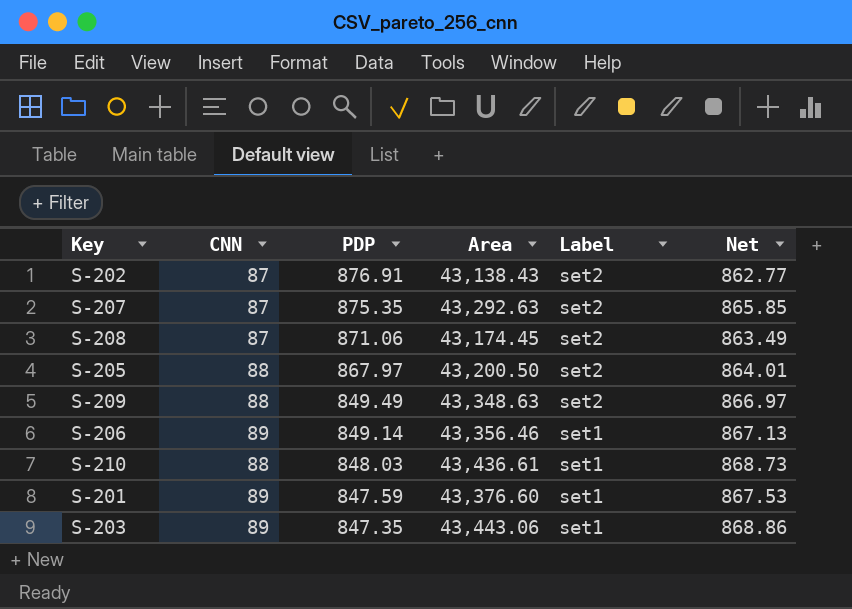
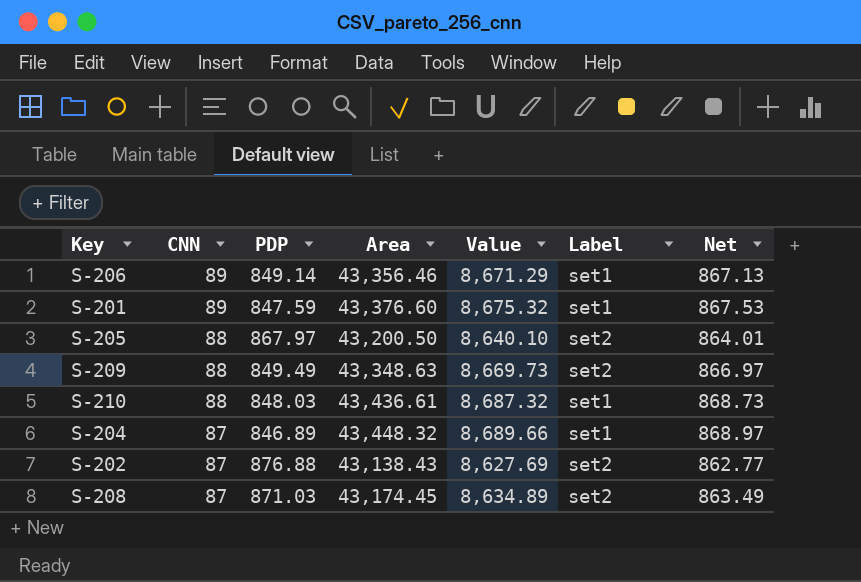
row order: PDP descending -> CNN descending
column Value | formula: none -> [Area] * 0.2
row S-207: 87 | 875.35 | 43,292.63 | set2 | 865.85 -> none
row S-203: 89 | 847.35 | 43,443.06 | set1 | 868.86 -> none
row S-204: none -> 87 | 846.89 | 43,448.32 | 8,689.66 | set1 | 868.97
S-202 | PDP: 876.91 -> 876.88
S-208 | PDP: 871.06 -> 871.03

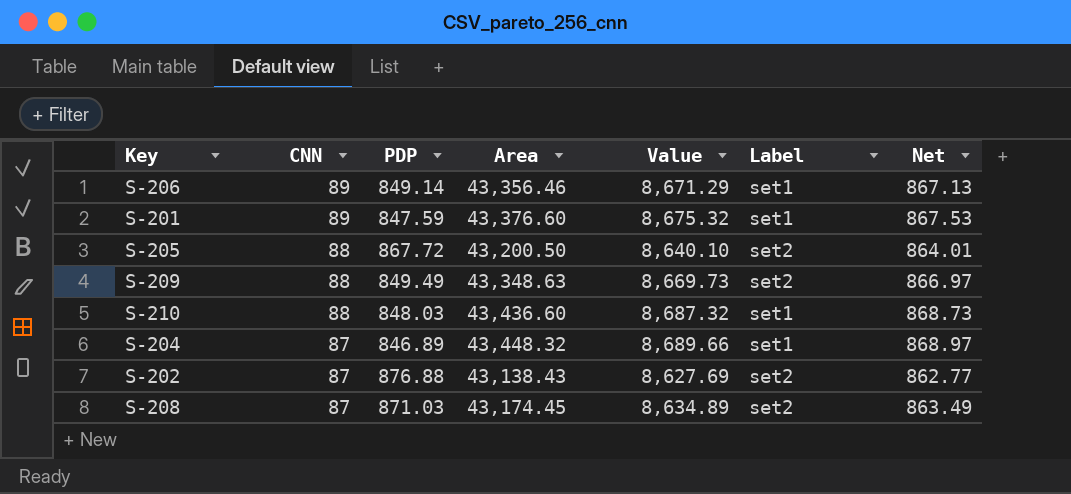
S-205 | PDP: 867.97 -> 867.72
S-210 | Area: 43,436.61 -> 43,436.60

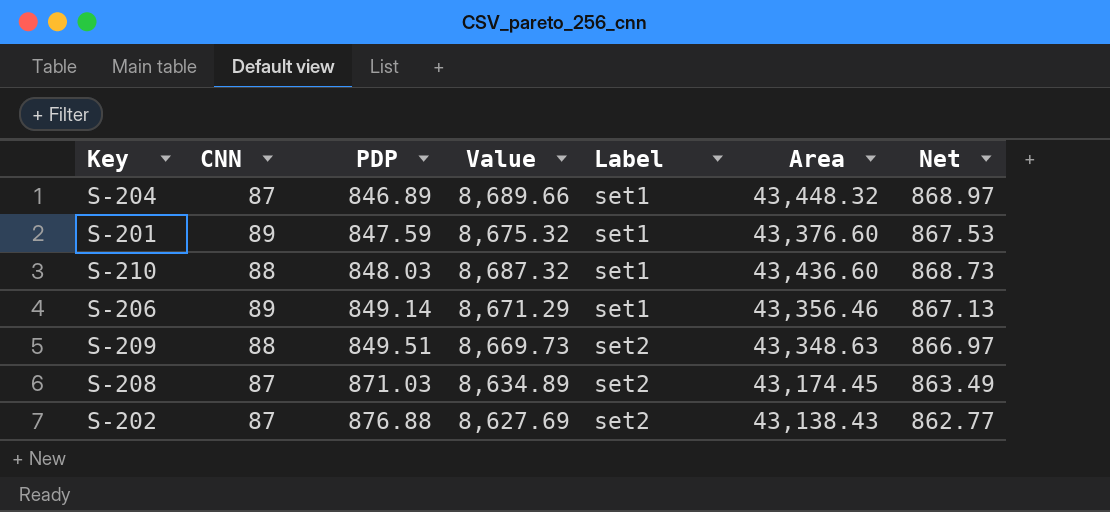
row order: CNN descending -> PDP ascending
column Area | position: 4 -> 6
row S-205: 88 | 867.72 | 43,200.50 | 8,640.10 | set2 | 864.01 -> none
S-209 | PDP: 849.49 -> 849.51

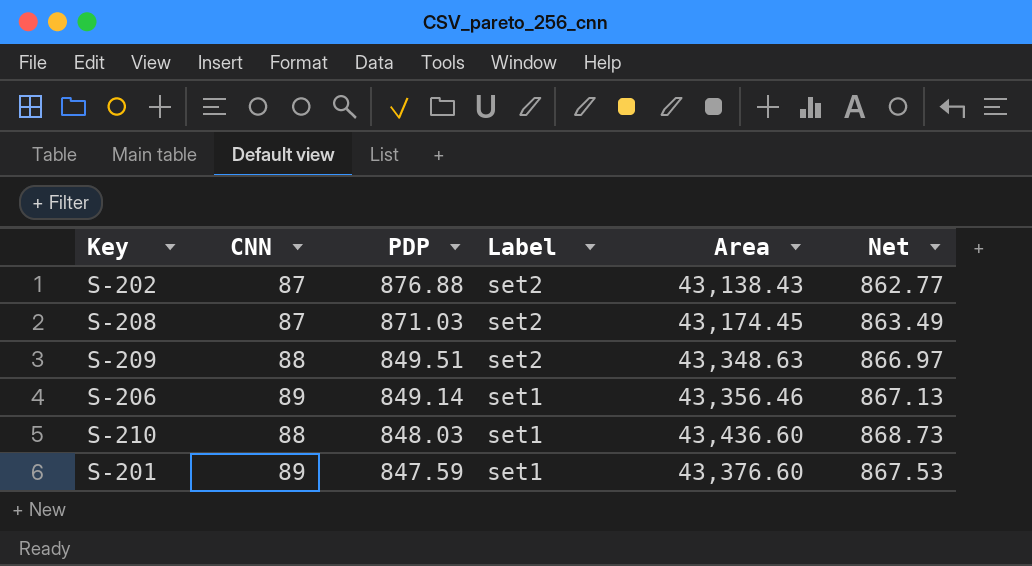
row order: PDP ascending -> PDP descending
column Value | formula: [Area] * 0.2 -> none
row S-204: 87 | 846.89 | 8,689.66 | set1 | 43,448.32 | 868.97 -> none

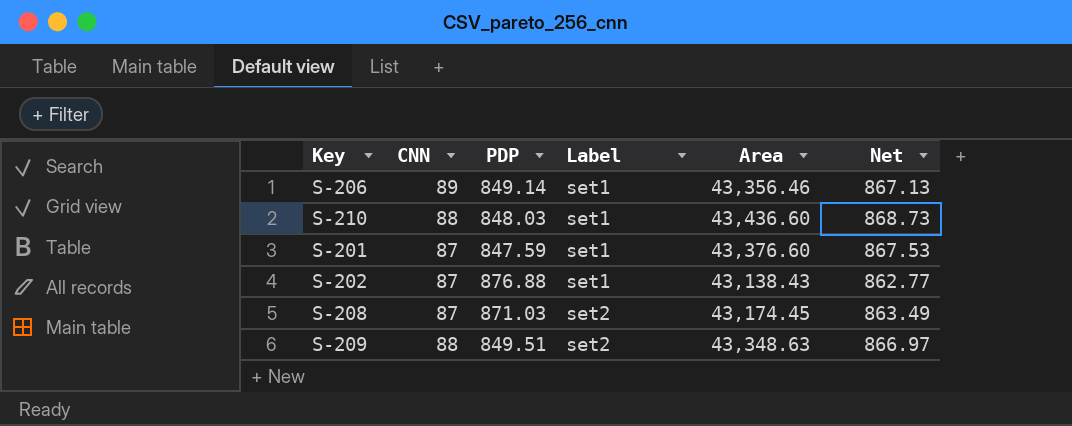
row order: PDP descending -> Label ascending
S-201 | CNN: 89 -> 87
S-202 | Label: set2 -> set1

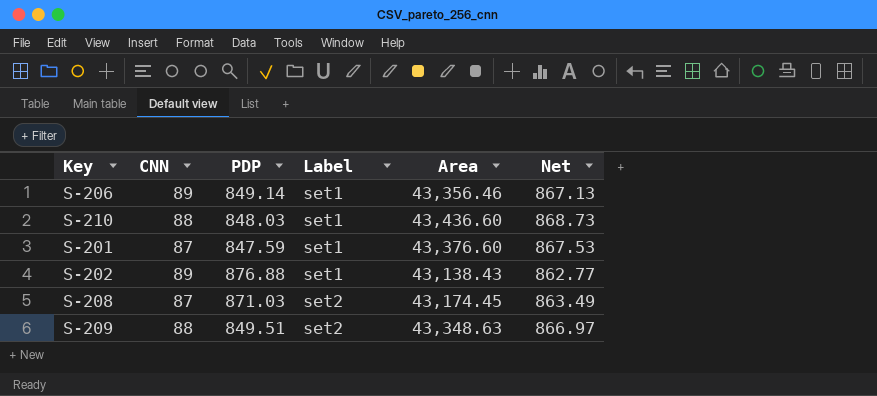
S-202 | CNN: 87 -> 89

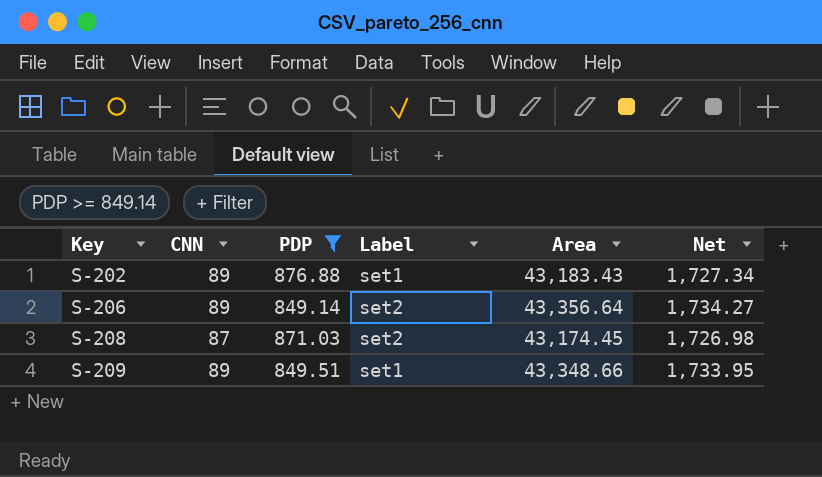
filter: none -> PDP >= 849.14
row order: Label ascending -> Key ascending
column Net | formula: [Area] * 0.02 -> [Area] * 0.04
S-202 | Area: 43,138.43 -> 43,183.43
S-206 | Label: set1 -> set2
S-206 | Area: 43,356.46 -> 43,356.64
S-209 | CNN: 88 -> 89
S-209 | Label: set2 -> set1
S-209 | Area: 43,348.63 -> 43,348.66

